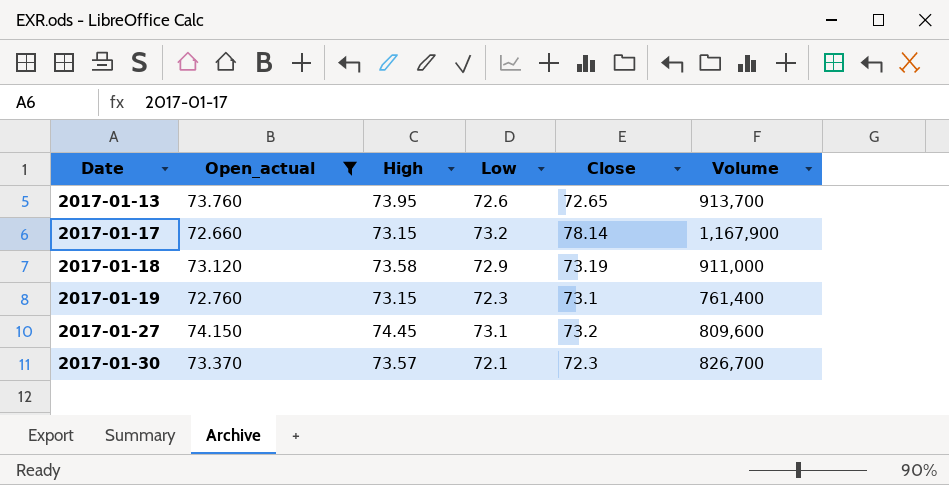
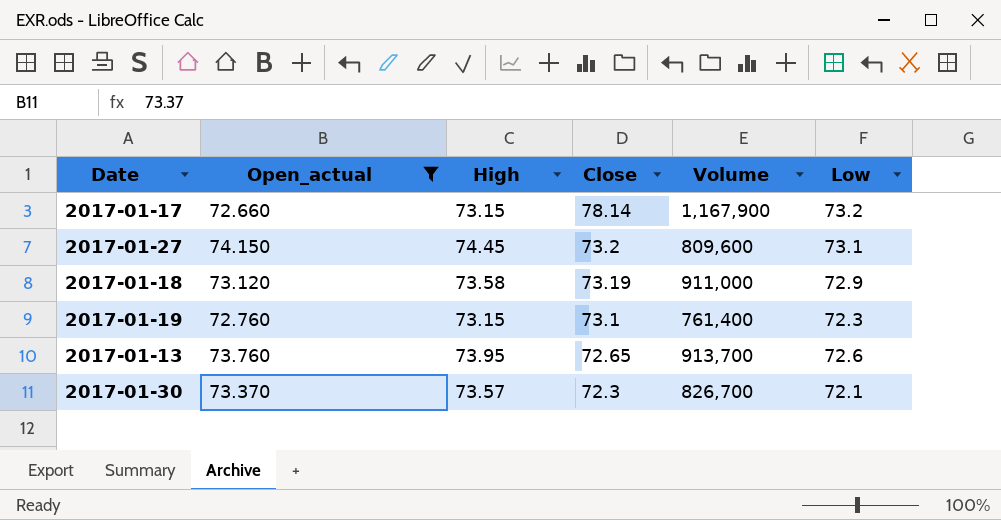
row order: Date ascending -> Close descending
column Low | position: 4 -> 6

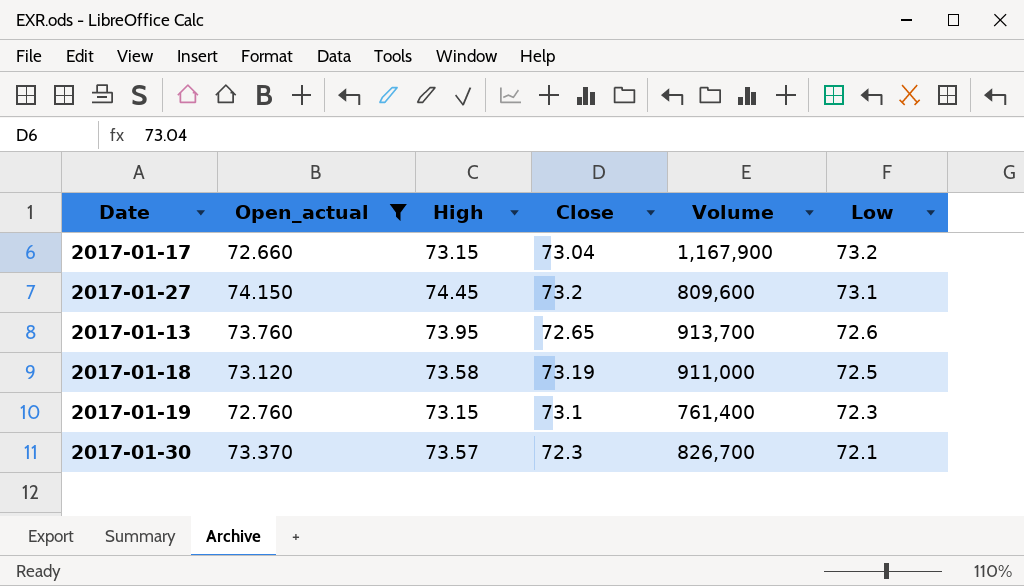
row order: Close descending -> Low descending
2017-01-17 | Close: 78.14 -> 73.04
2017-01-18 | Low: 72.9 -> 72.5

